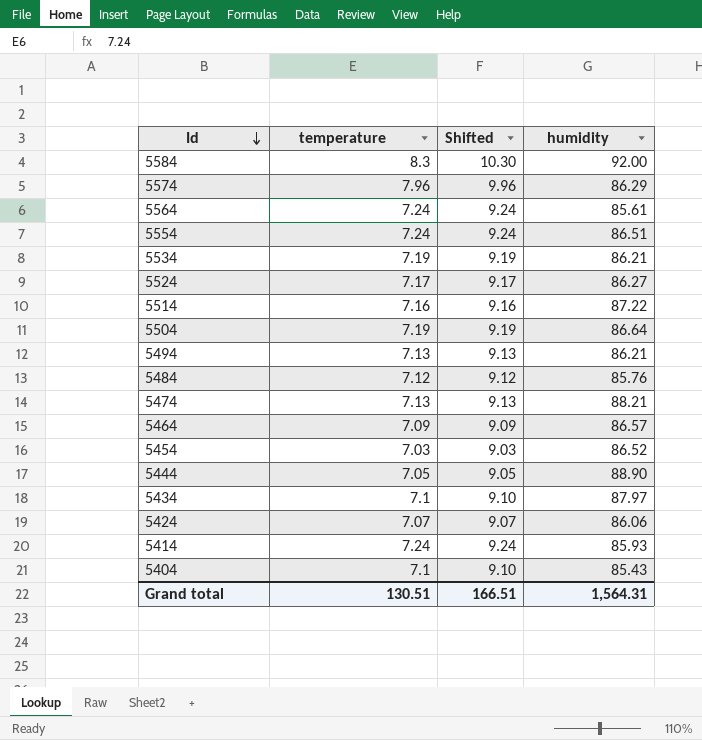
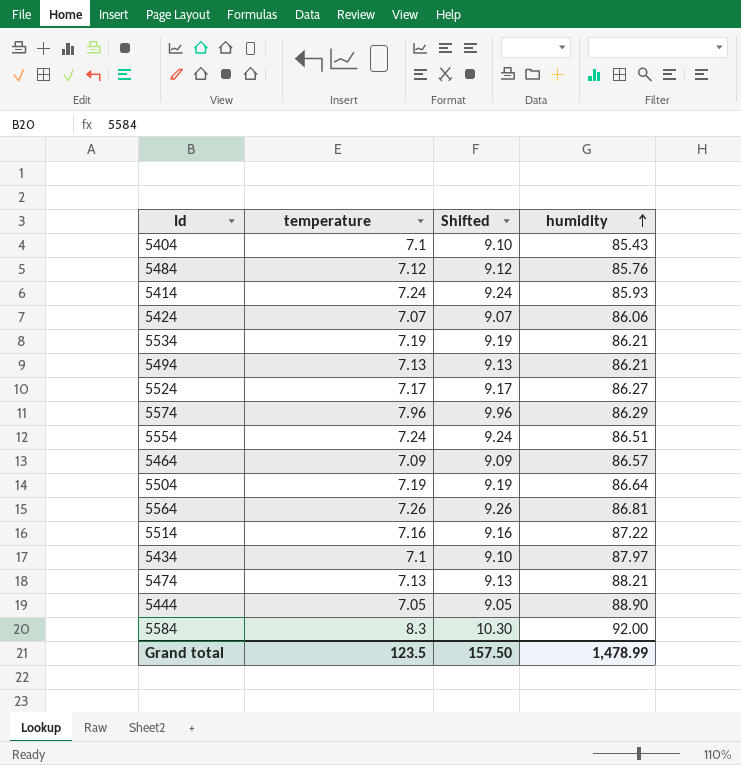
row order: Id descending -> humidity ascending
row 5454: 7.03 | 9.03 | 86.52 -> none
5564 | temperature: 7.24 -> 7.26
5564 | Shifted: 9.24 -> 9.26
5564 | humidity: 85.61 -> 86.81
Grand total | temperature: 130.51 -> 123.5
Grand total | Shifted: 166.51 -> 157.50
Grand total | humidity: 1,564.31 -> 1,478.99

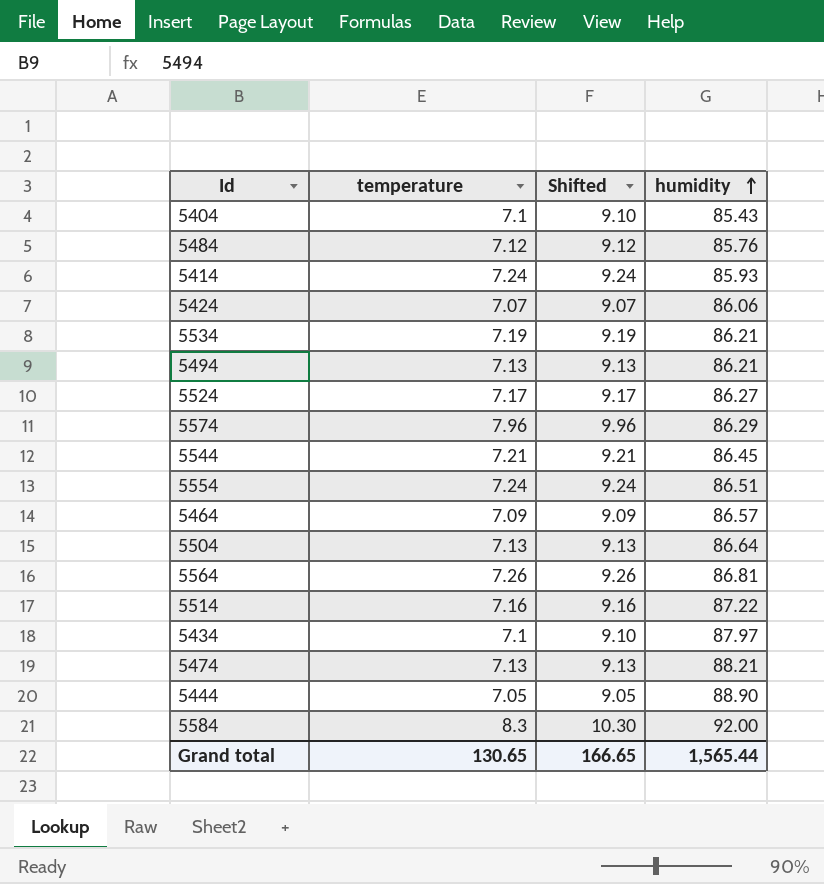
row 5544: none -> 7.21 | 9.21 | 86.45
5504 | temperature: 7.19 -> 7.13
5504 | Shifted: 9.19 -> 9.13
Grand total | temperature: 123.5 -> 130.65
Grand total | Shifted: 157.50 -> 166.65
Grand total | humidity: 1,478.99 -> 1,565.44

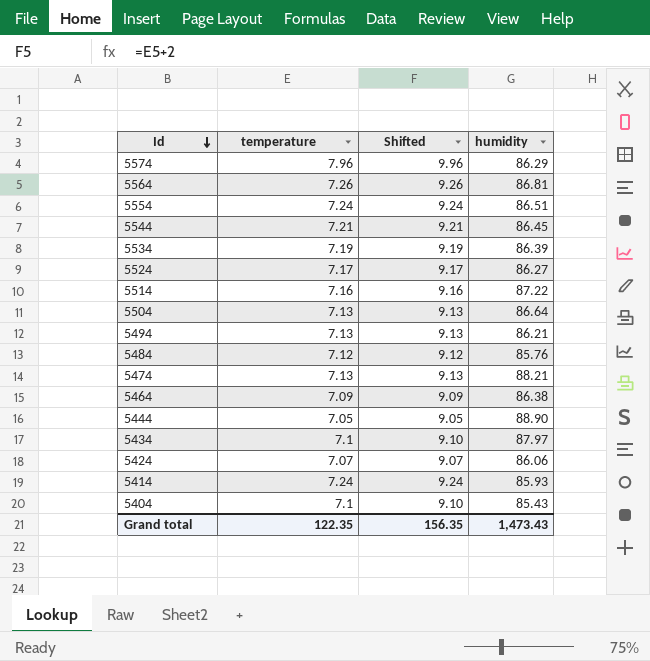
row order: humidity ascending -> Id descending
row 5584: 8.3 | 10.30 | 92.00 -> none
5534 | humidity: 86.21 -> 86.39
5464 | humidity: 86.57 -> 86.38
Grand total | temperature: 130.65 -> 122.35
Grand total | Shifted: 166.65 -> 156.35
Grand total | humidity: 1,565.44 -> 1,473.43

